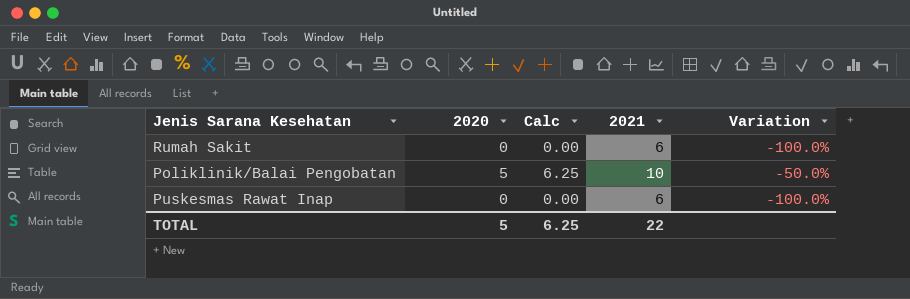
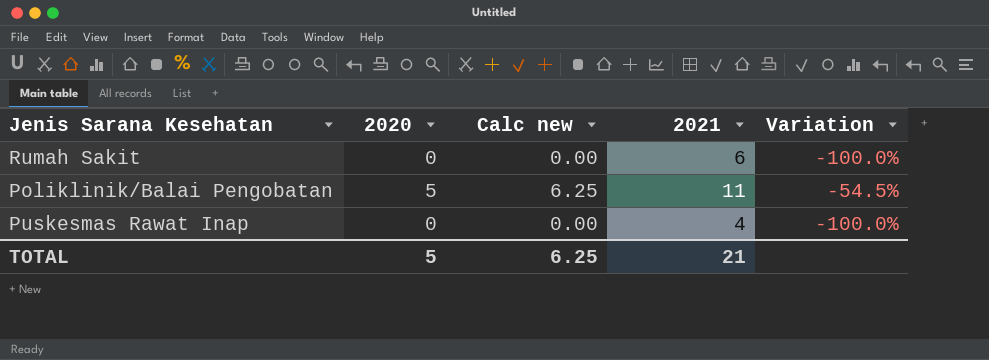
column name: Calc -> Calc new
Poliklinik/Balai Pengobatan | 2021: 10 -> 11
Poliklinik/Balai Pengobatan | Variation: -50.0% -> -54.5%
Puskesmas Rawat Inap | 2021: 6 -> 4
TOTAL | 2021: 22 -> 21

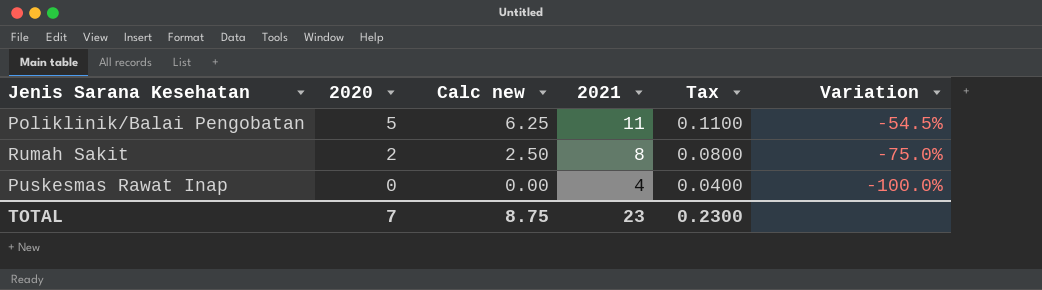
row order: none -> 2020 descending
column Tax | formula: none -> [2021] * 0.01
Rumah Sakit | 2020: 0 -> 2
Rumah Sakit | Calc new: 0.00 -> 2.50
Rumah Sakit | 2021: 6 -> 8
Rumah Sakit | Variation: -100.0% -> -75.0%
TOTAL | 2020: 5 -> 7
TOTAL | Calc new: 6.25 -> 8.75
TOTAL | 2021: 21 -> 23

